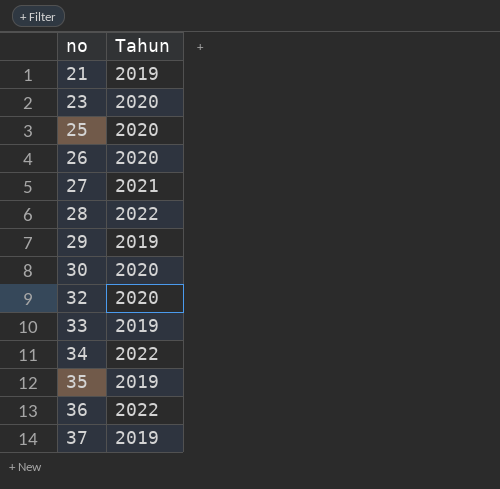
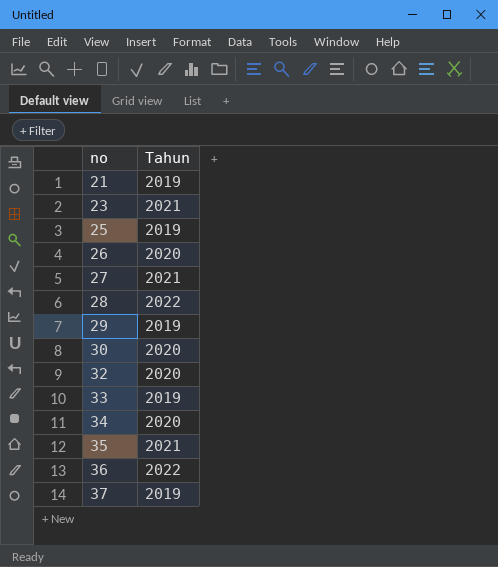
23 | Tahun: 2020 -> 2021
25 | Tahun: 2020 -> 2019
34 | Tahun: 2022 -> 2020
35 | Tahun: 2019 -> 2021

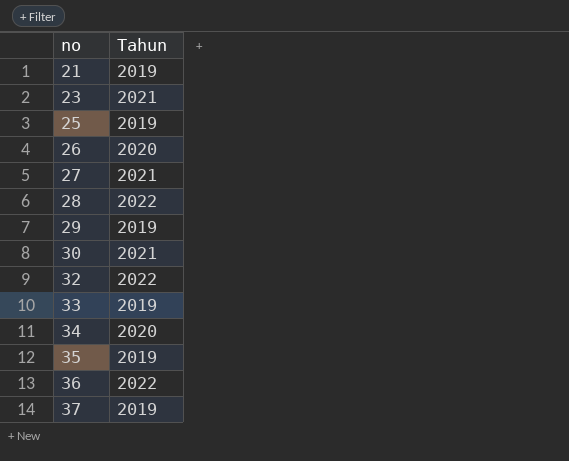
30 | Tahun: 2020 -> 2021
32 | Tahun: 2020 -> 2022
35 | Tahun: 2021 -> 2019

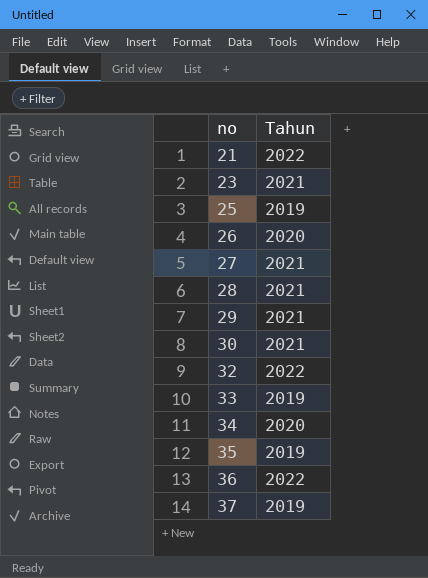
21 | Tahun: 2019 -> 2022
28 | Tahun: 2022 -> 2021
29 | Tahun: 2019 -> 2021

